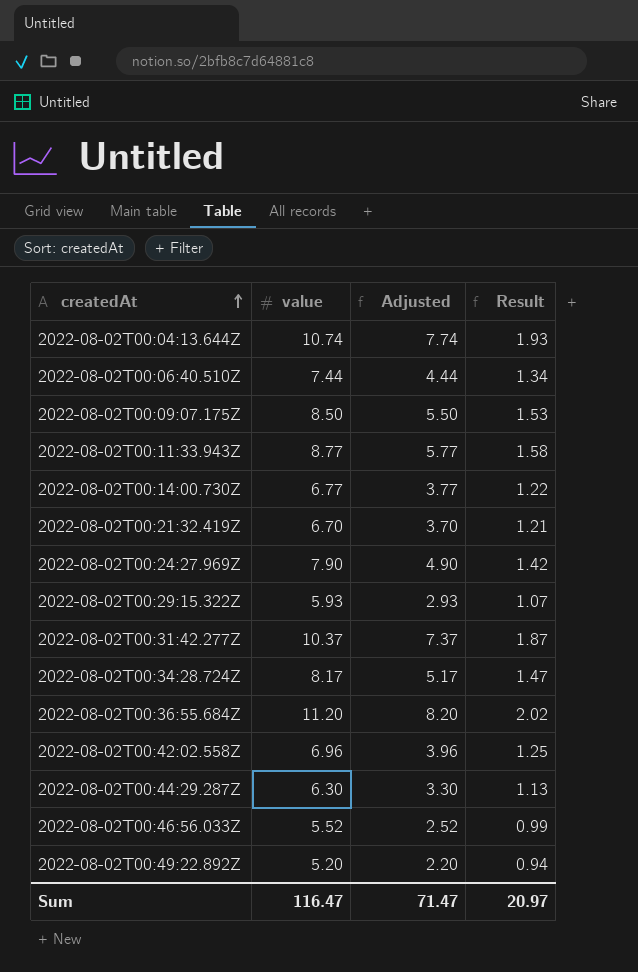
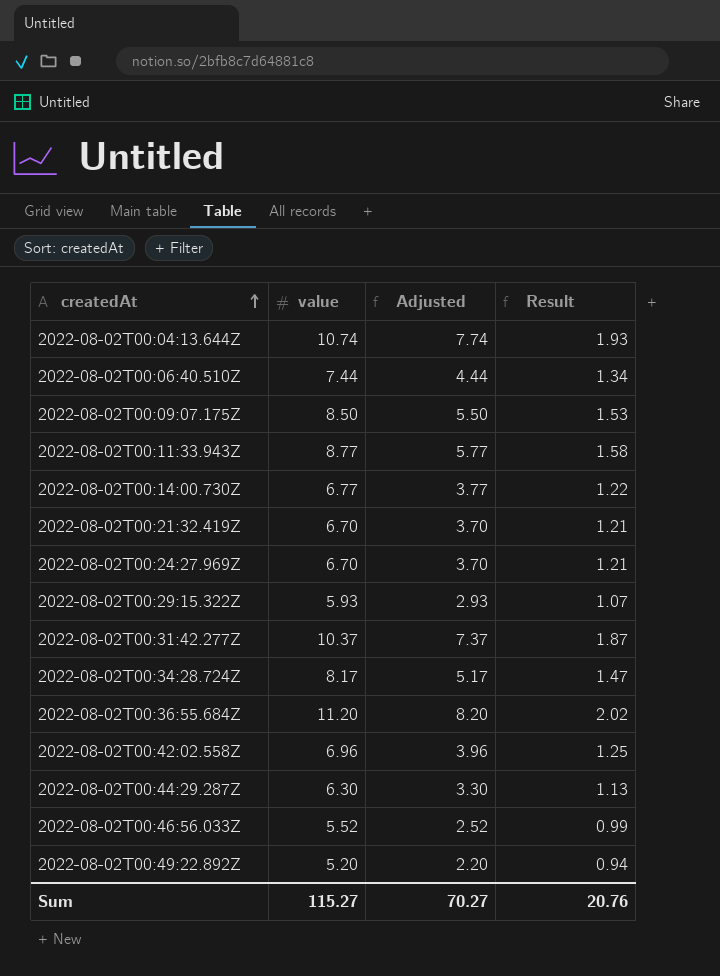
2022-08-02T00:24:27.969Z | value: 7.90 -> 6.70
2022-08-02T00:24:27.969Z | Adjusted: 4.90 -> 3.70
2022-08-02T00:24:27.969Z | Result: 1.42 -> 1.21
Sum | value: 116.47 -> 115.27
Sum | Adjusted: 71.47 -> 70.27
Sum | Result: 20.97 -> 20.76

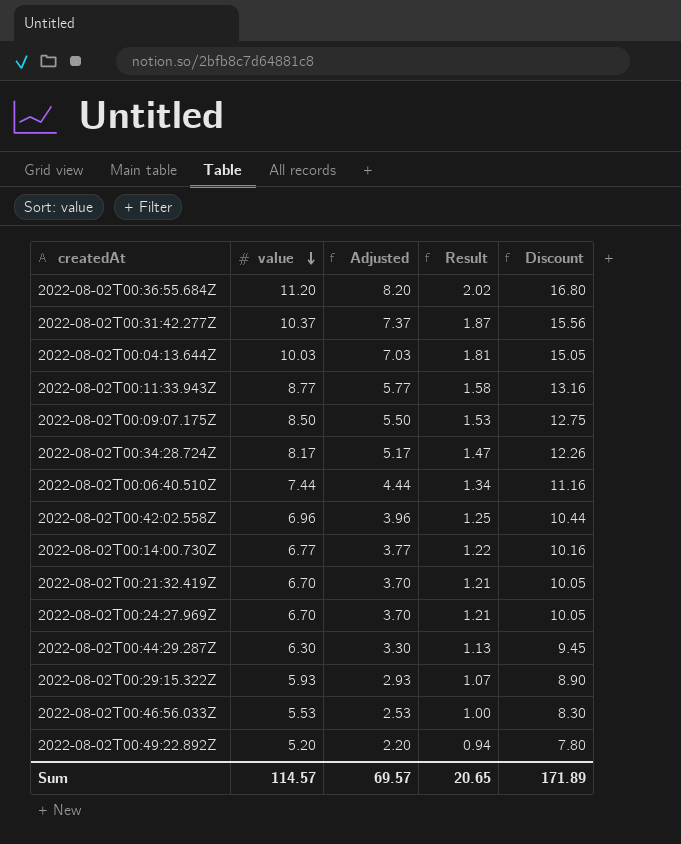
row order: createdAt ascending -> value descending
column Discount | formula: none -> [value] * 1.5
2022-08-02T00:04:13.644Z | value: 10.74 -> 10.03
2022-08-02T00:04:13.644Z | Adjusted: 7.74 -> 7.03
2022-08-02T00:04:13.644Z | Result: 1.93 -> 1.81
2022-08-02T00:46:56.033Z | value: 5.52 -> 5.53
2022-08-02T00:46:56.033Z | Adjusted: 2.52 -> 2.53
2022-08-02T00:46:56.033Z | Result: 0.99 -> 1.00
Sum | value: 115.27 -> 114.57
Sum | Adjusted: 70.27 -> 69.57
Sum | Result: 20.76 -> 20.65

